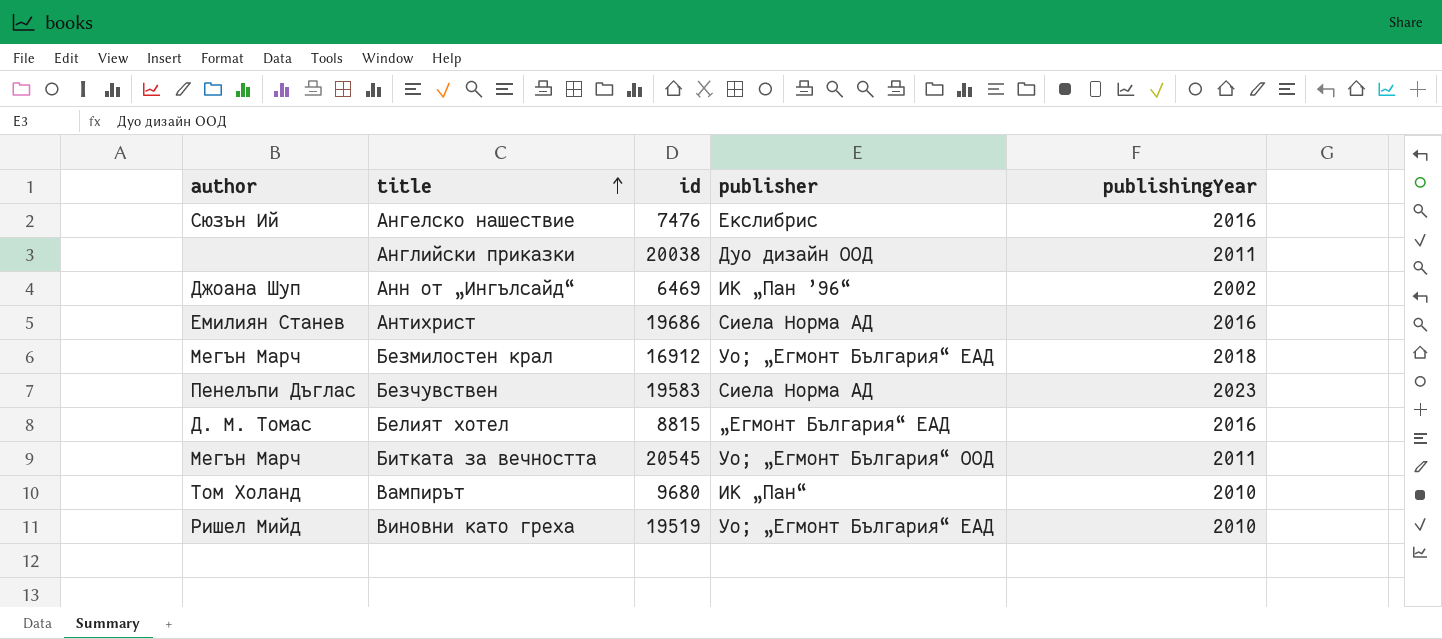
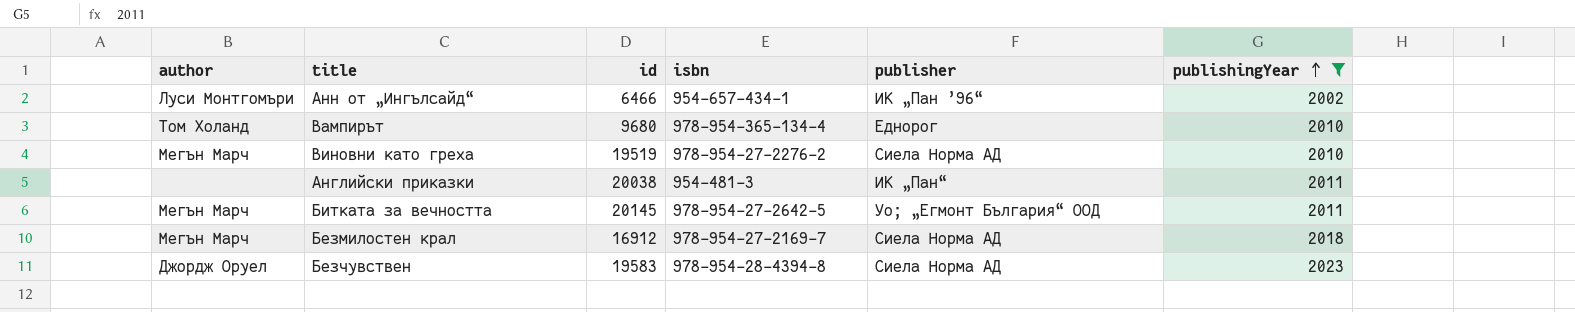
filter: none -> publishingYear != 2016
row order: title ascending -> publishingYear ascending
column isbn | position: none -> 4
Анн от „Ингълсайд“ | author: Джоана Шуп -> Луси Монтгомъри
Анн от „Ингълсайд“ | id: 6469 -> 6466
Вампирът | publisher: ИК „Пан“ -> Еднорог
Виновни като греха | author: Ришел Мийд -> Мегън Марч
Виновни като греха | publisher: Уо; „Егмонт България“ ЕАД -> Сиела Норма АД
Английски приказки | publisher: Дуо дизайн ООД -> ИК „Пан“
Битката за вечността | id: 20545 -> 20145
Безмилостен крал | publisher: Уо; „Егмонт България“ ЕАД -> Сиела Норма АД
Безчувствен | author: Пенелъпи Дъглас -> Джордж Оруел

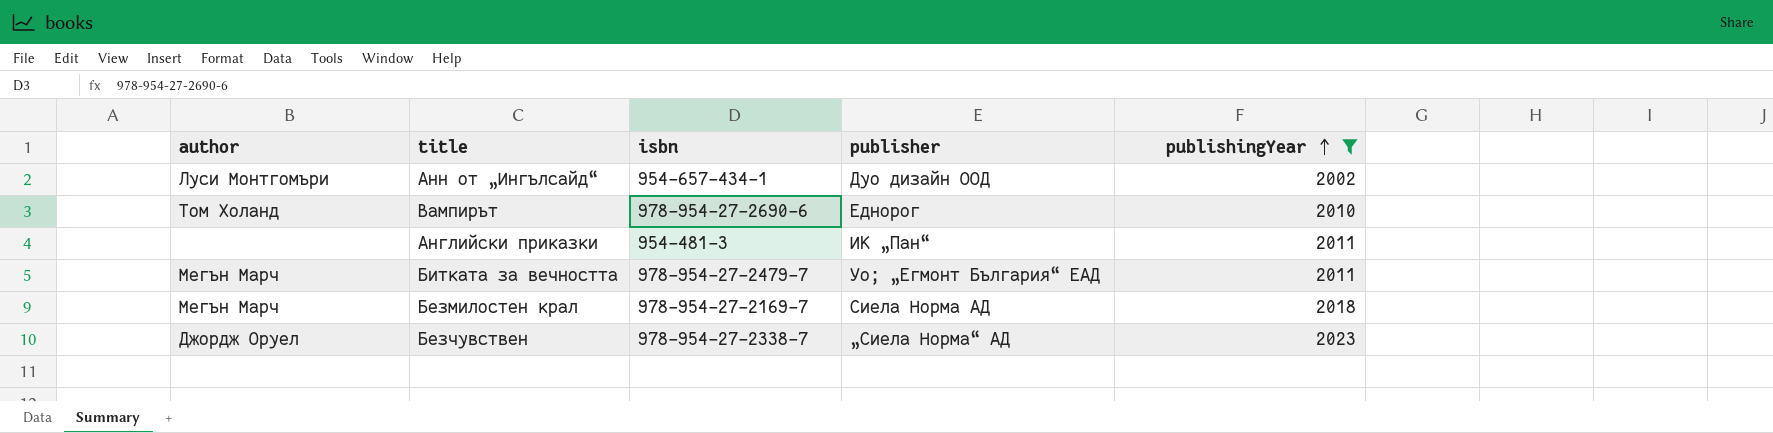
column id | position: 3 -> none
row Виновни като греха: Мегън Марч | 19519 | 978-954-27-2276-2 | Сиела Норма АД | 2010 -> none
Анн от „Ингълсайд“ | publisher: ИК „Пан ’96“ -> Дуо дизайн ООД
Вампирът | isbn: 978-954-365-134-4 -> 978-954-27-2690-6
Битката за вечността | isbn: 978-954-27-2642-5 -> 978-954-27-2479-7
Битката за вечността | publisher: Уо; „Егмонт България“ ООД -> Уо; „Егмонт България“ ЕАД
Безчувствен | isbn: 978-954-28-4394-8 -> 978-954-27-2338-7
Безчувствен | publisher: Сиела Норма АД -> „Сиела Норма“ АД

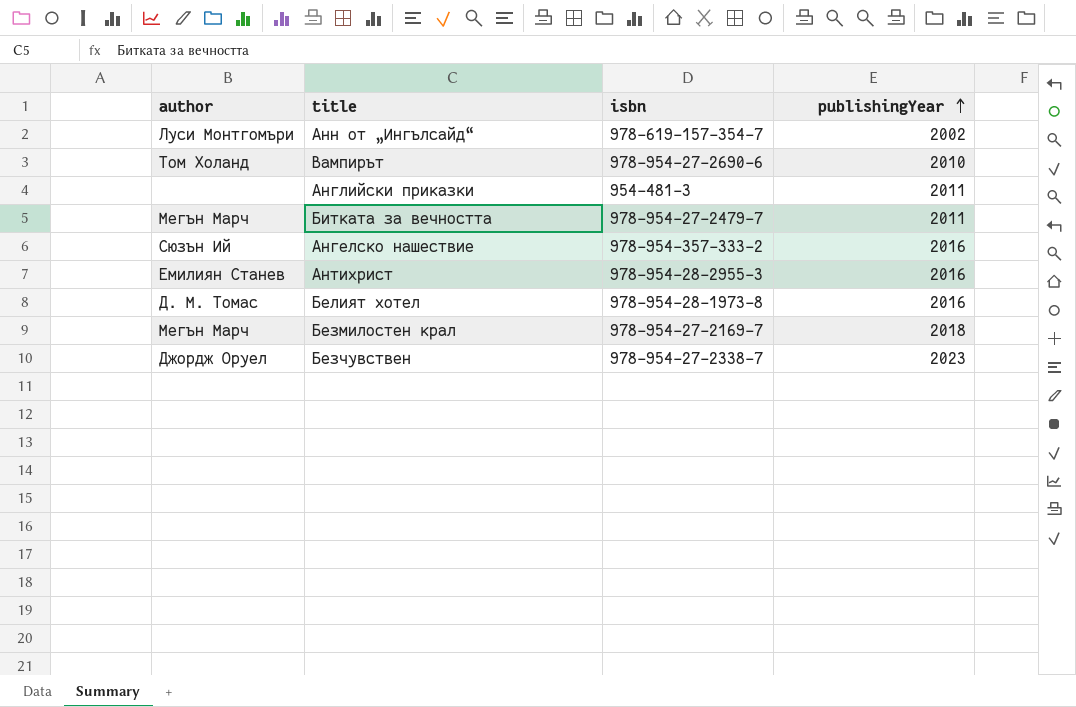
filter: publishingYear != 2016 -> none
column publisher | position: 4 -> none
Анн от „Ингълсайд“ | isbn: 954-657-434-1 -> 978-619-157-354-7

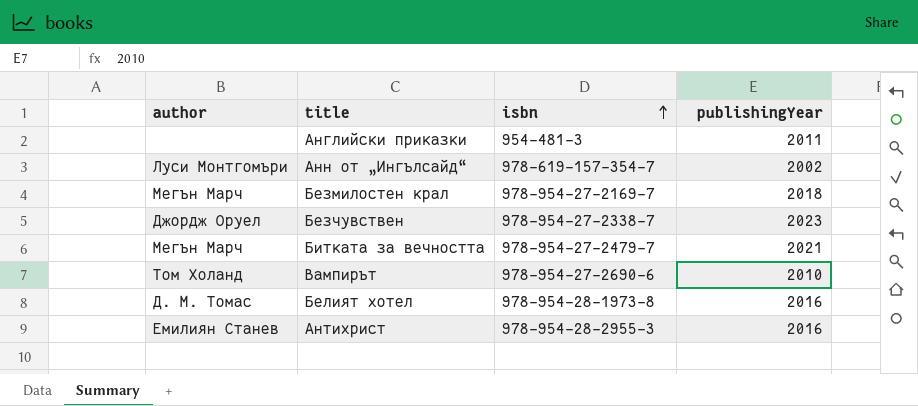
row order: publishingYear ascending -> isbn ascending
row Ангелско нашествие: Сюзън Ий | 978-954-357-333-2 | 2016 -> none
Битката за вечността | publishingYear: 2011 -> 2021

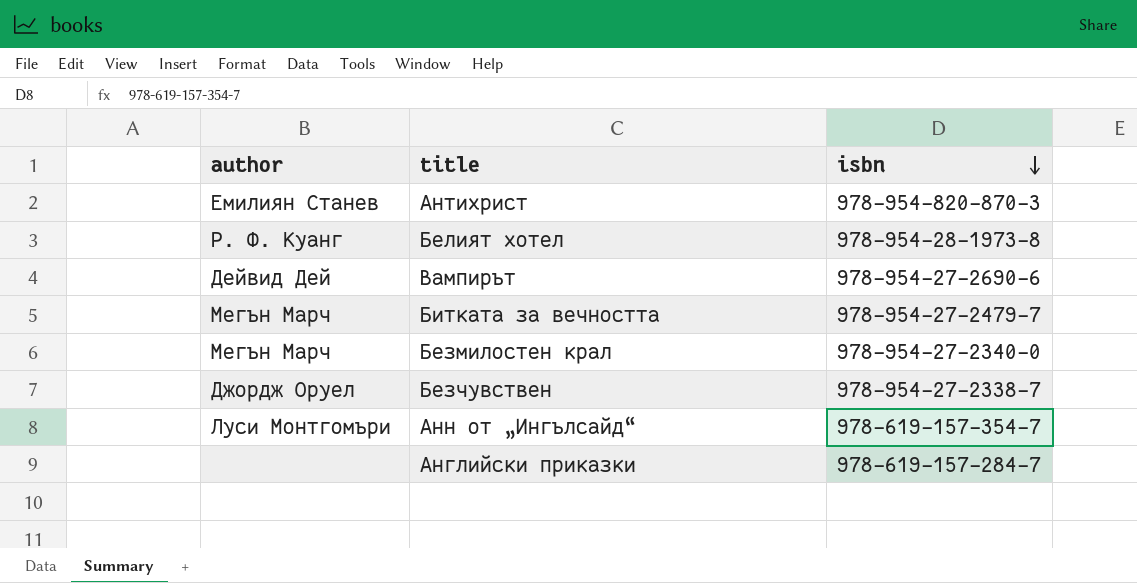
row order: isbn ascending -> isbn descending
column publishingYear | position: 4 -> none
Антихрист | isbn: 978-954-28-2955-3 -> 978-954-820-870-3
Белият хотел | author: Д. М. Томас -> Р. Ф. Куанг
Вампирът | author: Том Холанд -> Дейвид Дей
Безмилостен крал | isbn: 978-954-27-2169-7 -> 978-954-27-2340-0
Английски приказки | isbn: 954-481-3 -> 978-619-157-284-7

